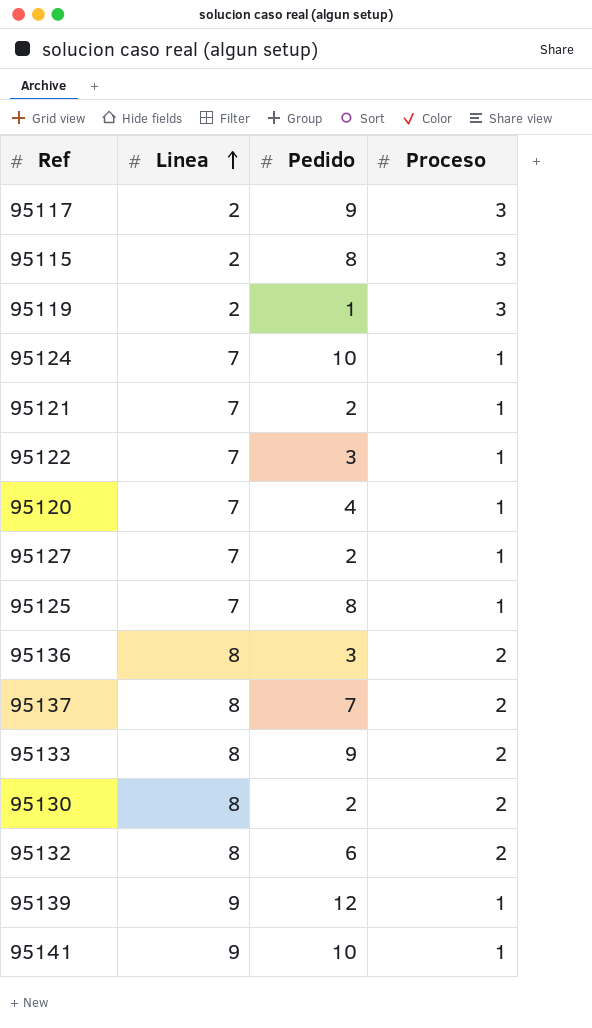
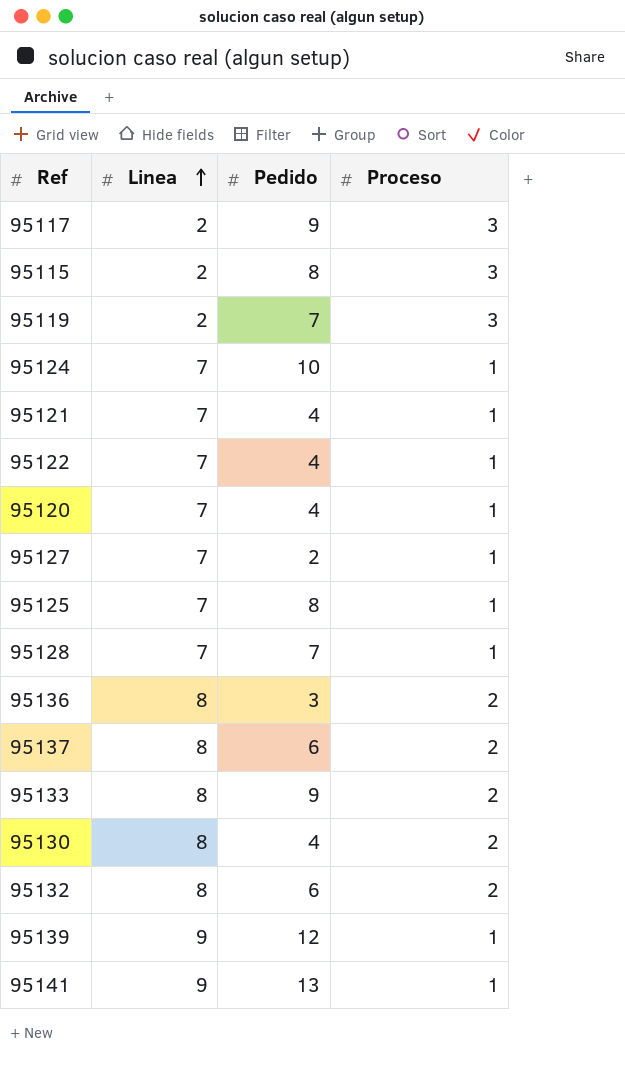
95119 | Pedido: 1 -> 7
95121 | Pedido: 2 -> 4
95122 | Pedido: 3 -> 4
row 95128: none -> 7 | 7 | 1
95137 | Pedido: 7 -> 6
95130 | Pedido: 2 -> 4
95141 | Pedido: 10 -> 13

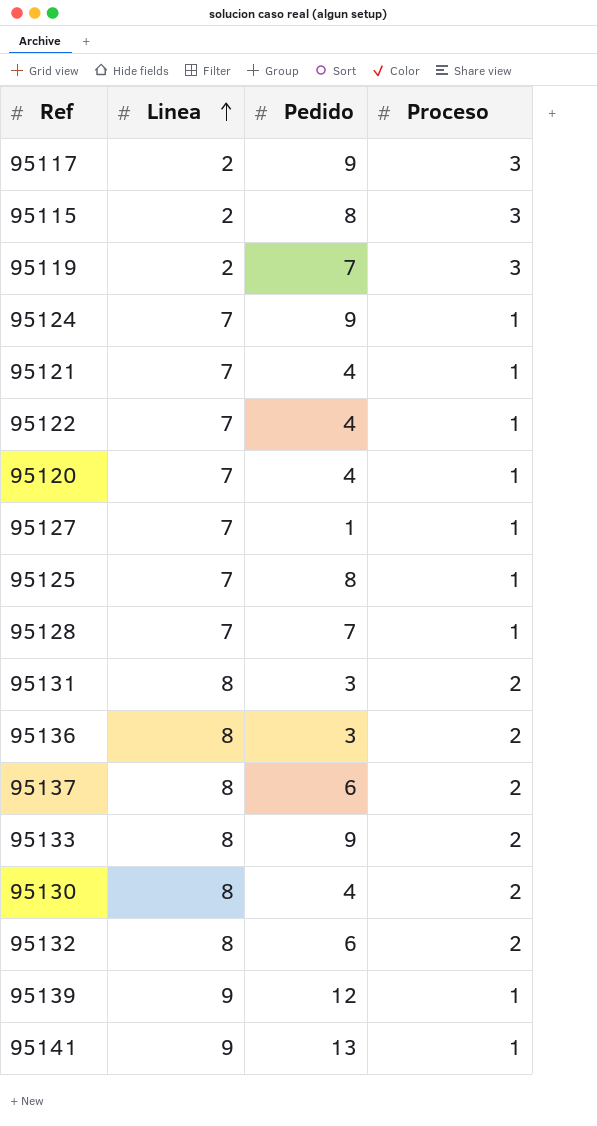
95124 | Pedido: 10 -> 9
95127 | Pedido: 2 -> 1
row 95131: none -> 8 | 3 | 2

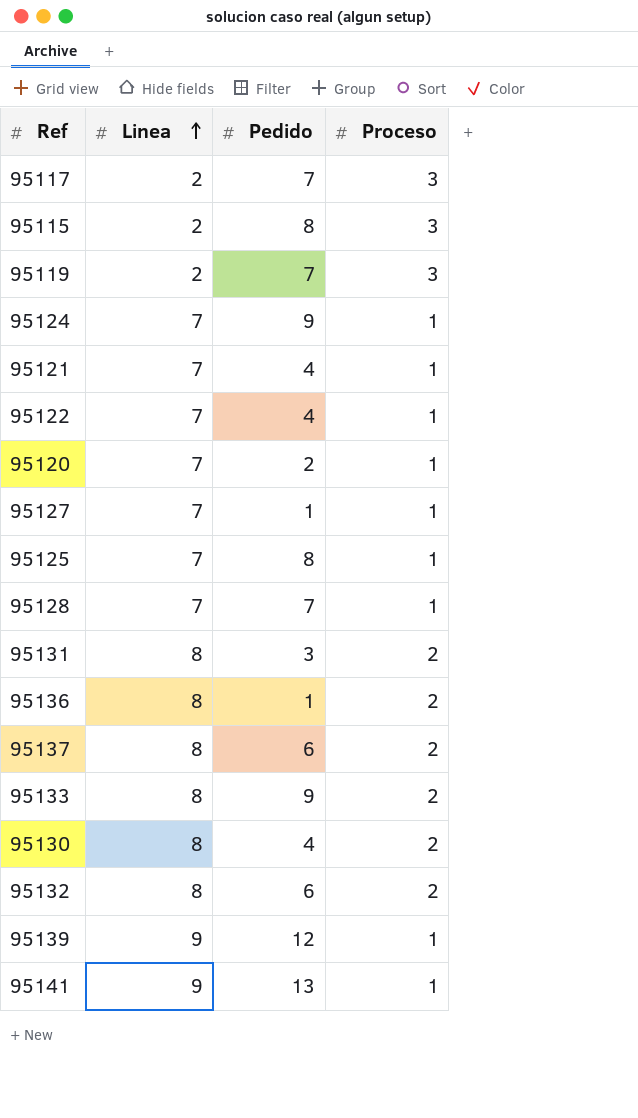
95117 | Pedido: 9 -> 7
95120 | Pedido: 4 -> 2
95136 | Pedido: 3 -> 1

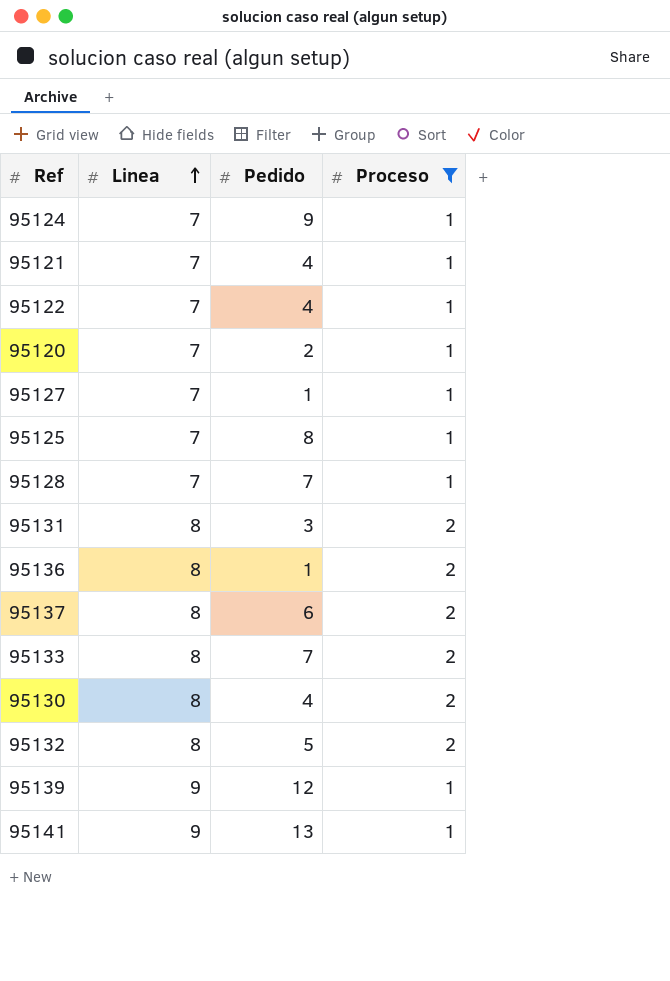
filter: none -> Proceso != 3
95133 | Pedido: 9 -> 7
95132 | Pedido: 6 -> 5

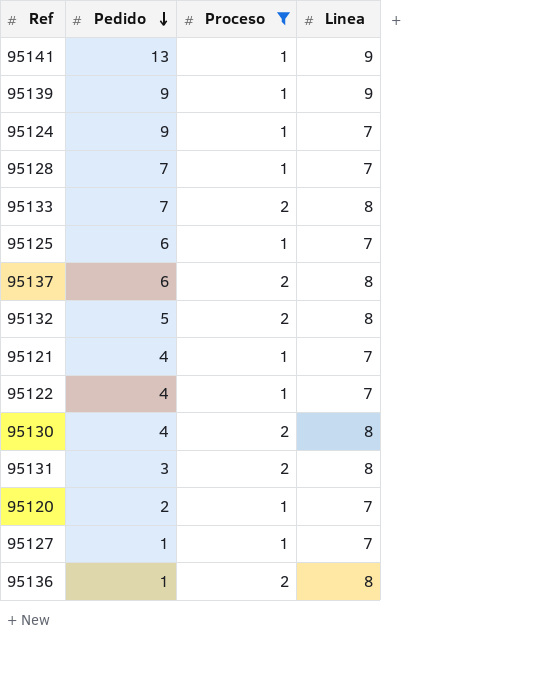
row order: Linea ascending -> Pedido descending
column Linea | position: 2 -> 4
95139 | Pedido: 12 -> 9
95125 | Pedido: 8 -> 6

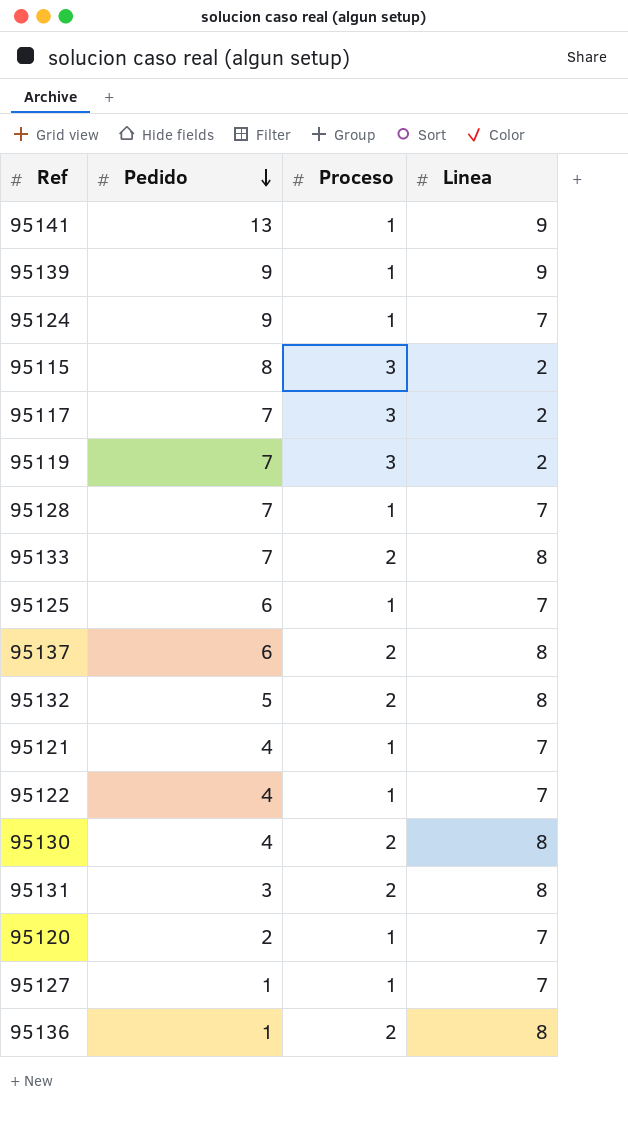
filter: Proceso != 3 -> none

